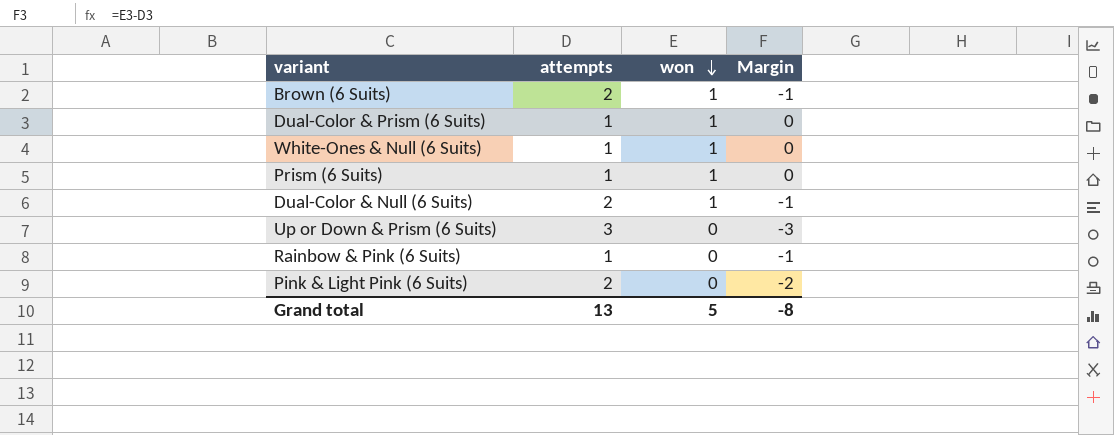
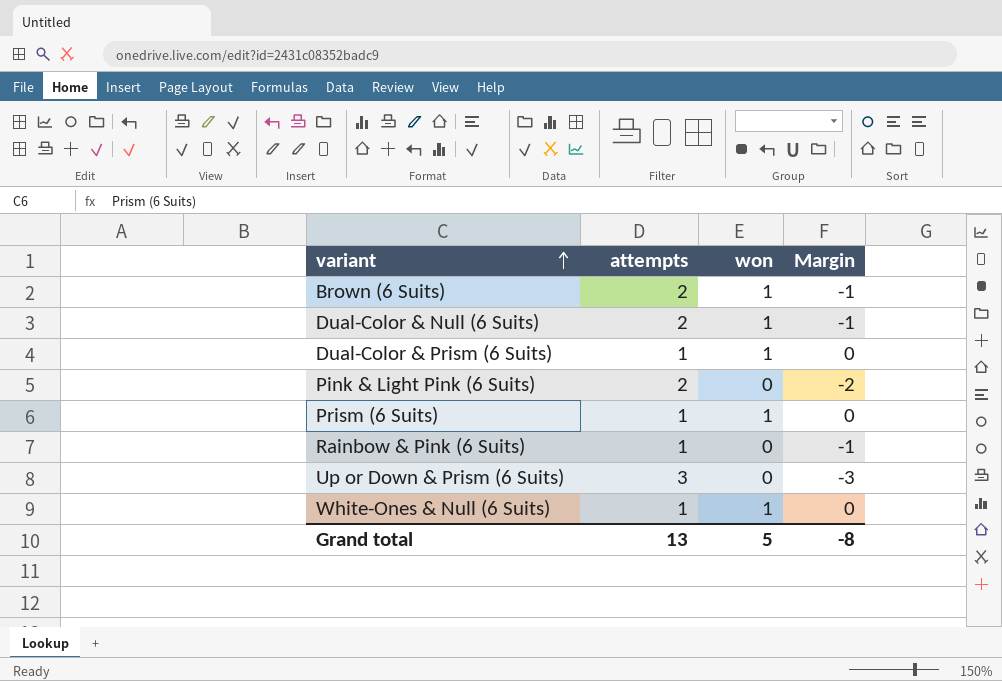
row order: won descending -> variant ascending

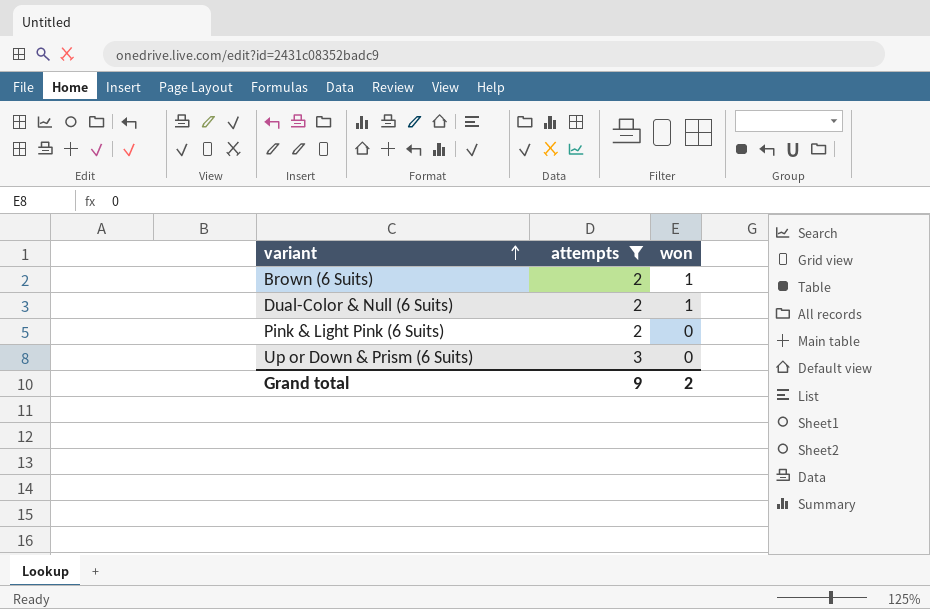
filter: none -> attempts != 1
column Margin | formula: [won] - [attempts] -> none
Grand total | attempts: 13 -> 9
Grand total | won: 5 -> 2

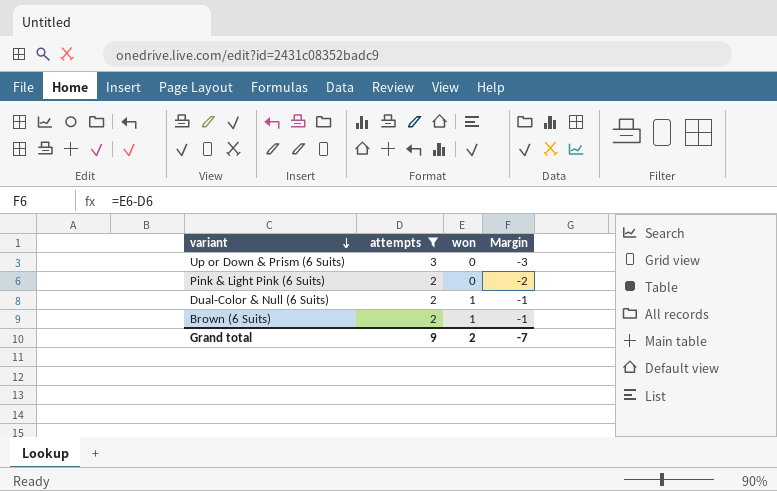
row order: variant ascending -> variant descending
column Margin | formula: none -> [won] - [attempts]

